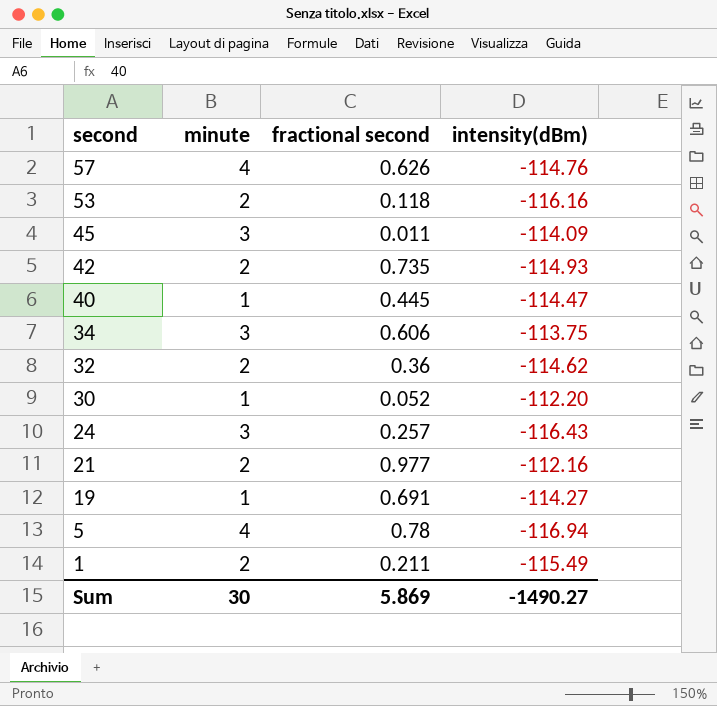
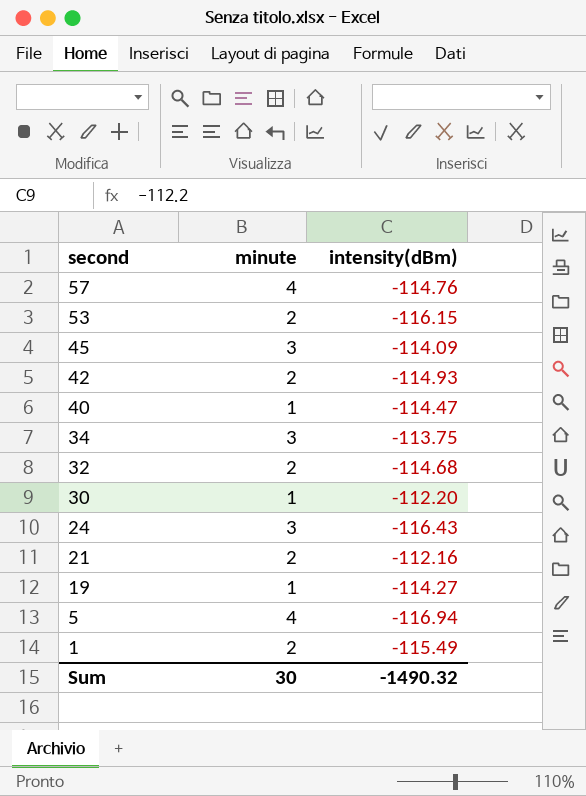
column fractional second | position: 3 -> none
53 | intensity(dBm): -116.16 -> -116.15
32 | intensity(dBm): -114.62 -> -114.68
Sum | intensity(dBm): -1490.27 -> -1490.32

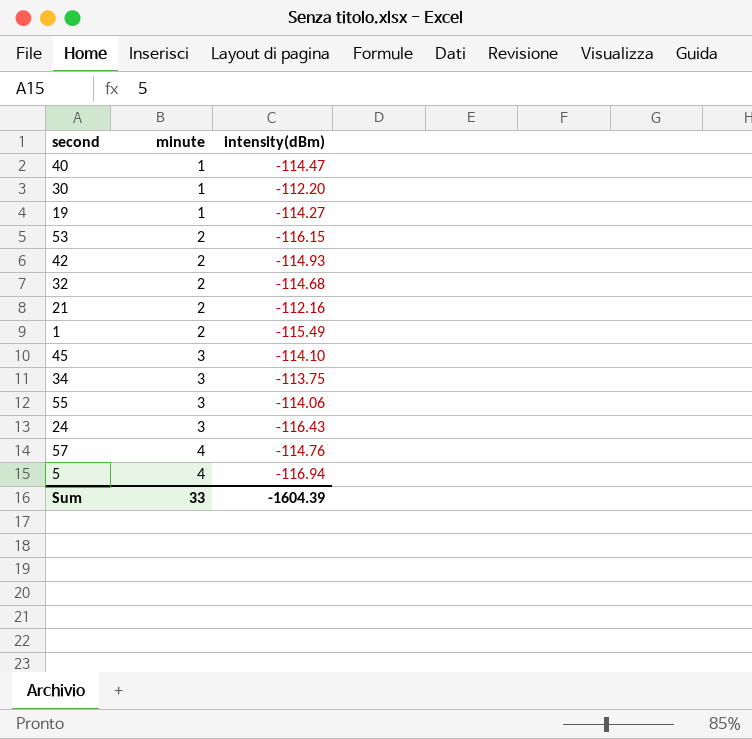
row order: second descending -> minute ascending
45 | intensity(dBm): -114.09 -> -114.10
row 55: none -> 3 | -114.06
Sum | minute: 30 -> 33
Sum | intensity(dBm): -1490.32 -> -1604.39

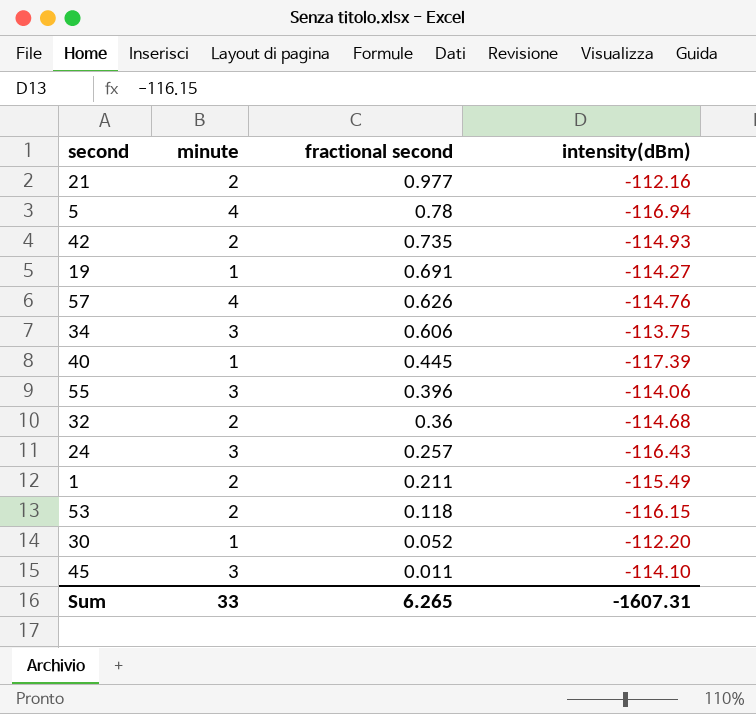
row order: minute ascending -> fractional second descending
column fractional second | position: none -> 3
40 | intensity(dBm): -114.47 -> -117.39
Sum | intensity(dBm): -1604.39 -> -1607.31

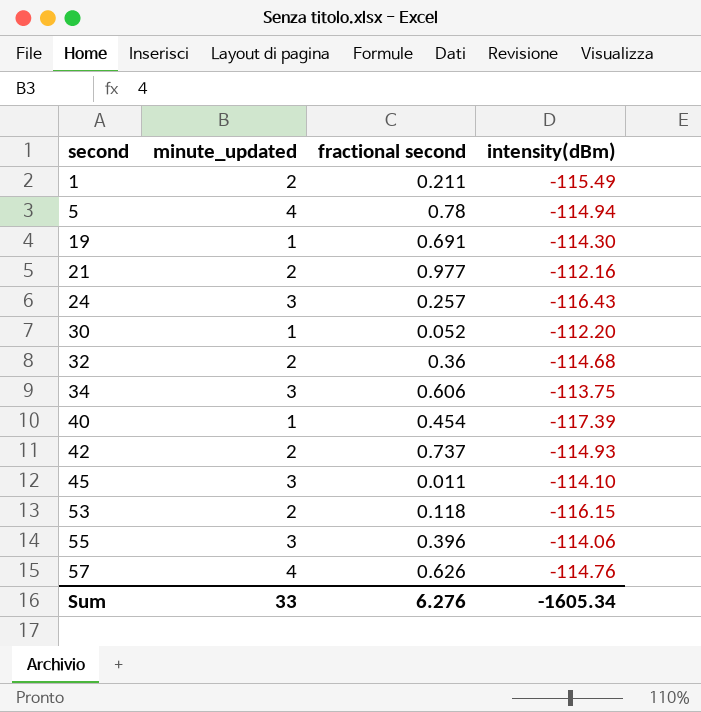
row order: fractional second descending -> second ascending
column name: minute -> minute_updated
5 | intensity(dBm): -116.94 -> -114.94
19 | intensity(dBm): -114.27 -> -114.30
40 | fractional second: 0.445 -> 0.454
42 | fractional second: 0.735 -> 0.737
Sum | fractional second: 6.265 -> 6.276
Sum | intensity(dBm): -1607.31 -> -1605.34

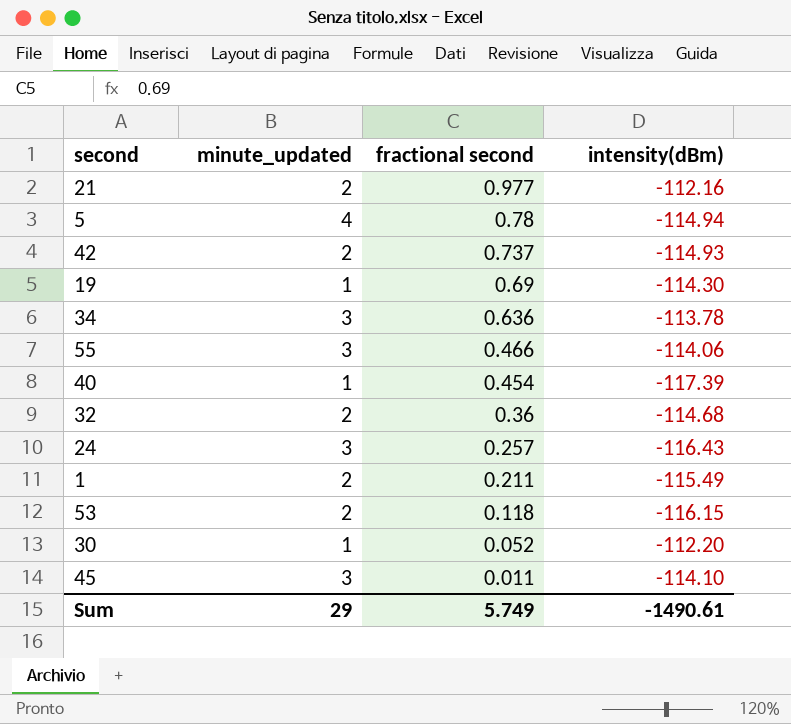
row order: second ascending -> fractional second descending
row 57: 4 | 0.626 | -114.76 -> none
19 | fractional second: 0.691 -> 0.69
34 | fractional second: 0.606 -> 0.636
34 | intensity(dBm): -113.75 -> -113.78
55 | fractional second: 0.396 -> 0.466
Sum | minute_updated: 33 -> 29
Sum | fractional second: 6.276 -> 5.749
Sum | intensity(dBm): -1605.34 -> -1490.61

